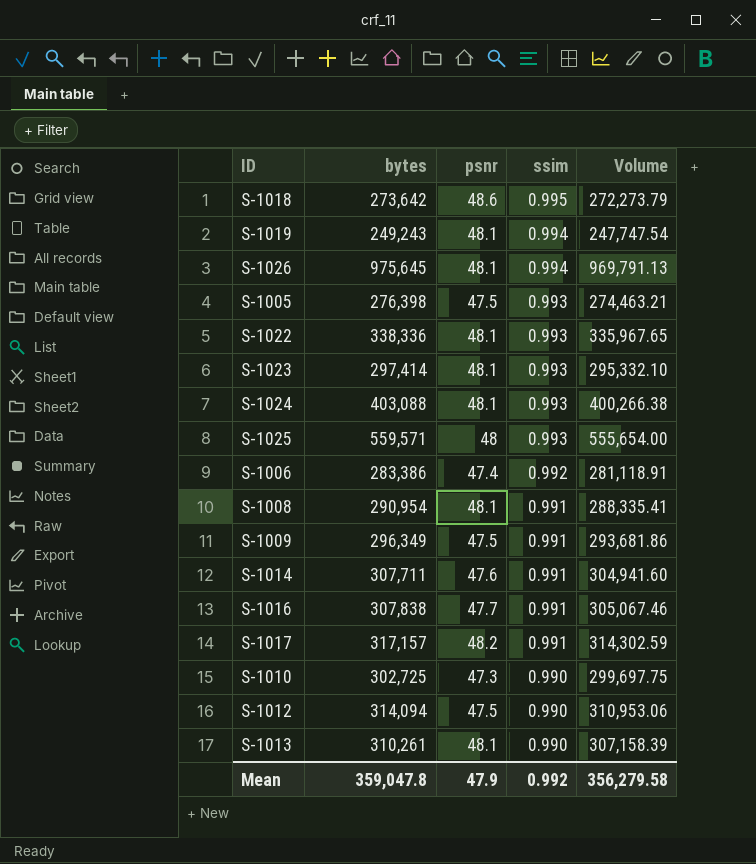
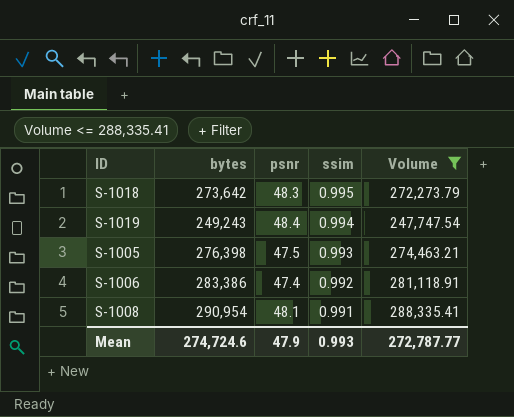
filter: none -> Volume <= 288,335.41
S-1018 | psnr: 48.6 -> 48.3
S-1019 | psnr: 48.1 -> 48.4
Mean | bytes: 359,047.8 -> 274,724.6
Mean | ssim: 0.992 -> 0.993
Mean | Volume: 356,279.58 -> 272,787.77

